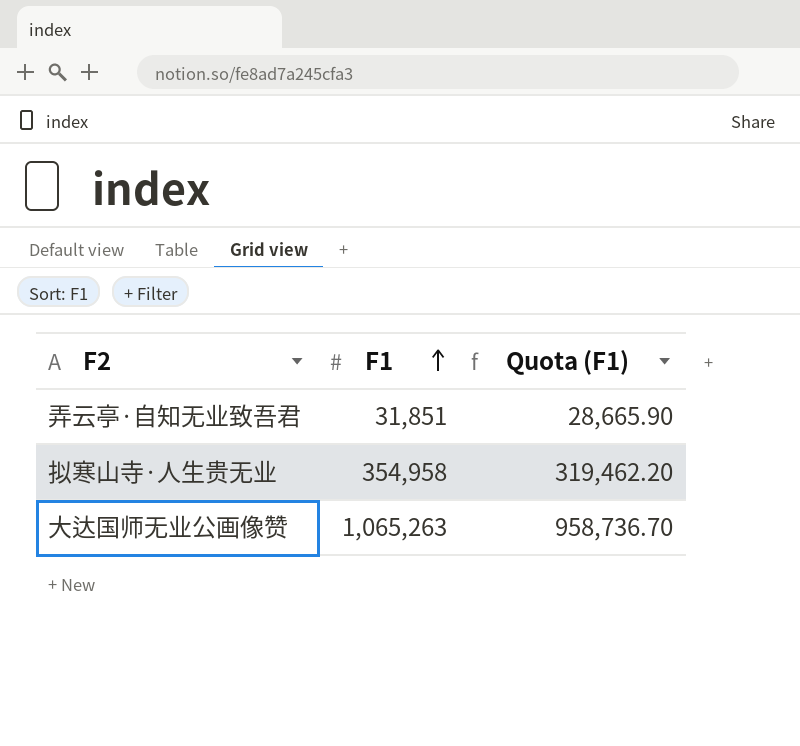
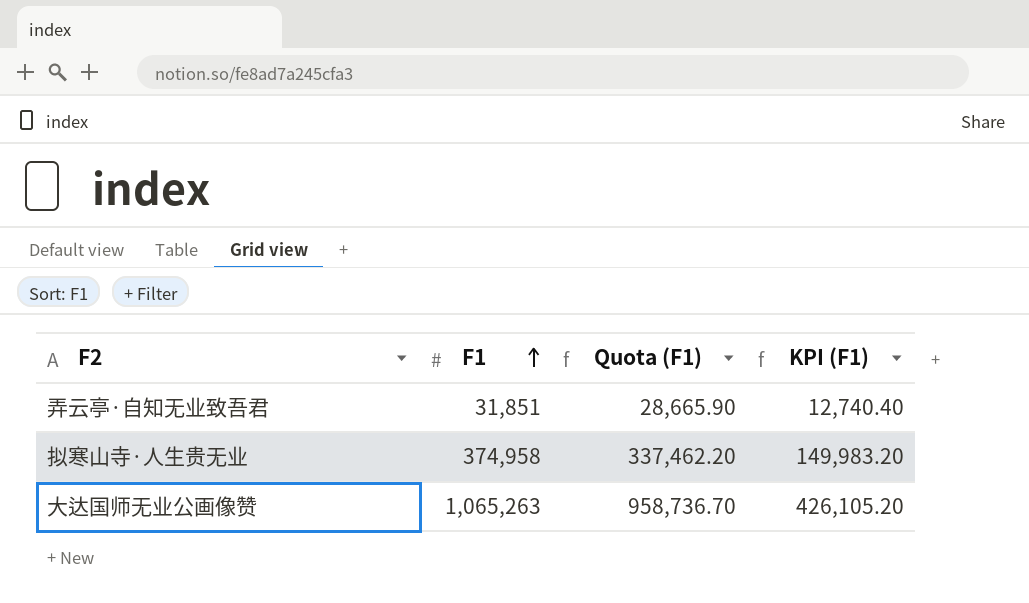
column KPI (F1) | formula: none -> [F1] * 0.4
拟寒山寺·人生贵无业 | F1: 354,958 -> 374,958
拟寒山寺·人生贵无业 | Quota (F1): 319,462.20 -> 337,462.20

